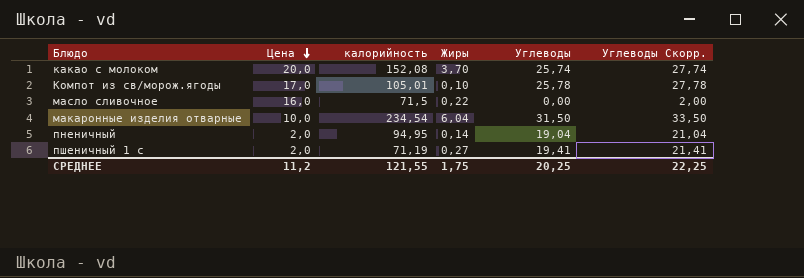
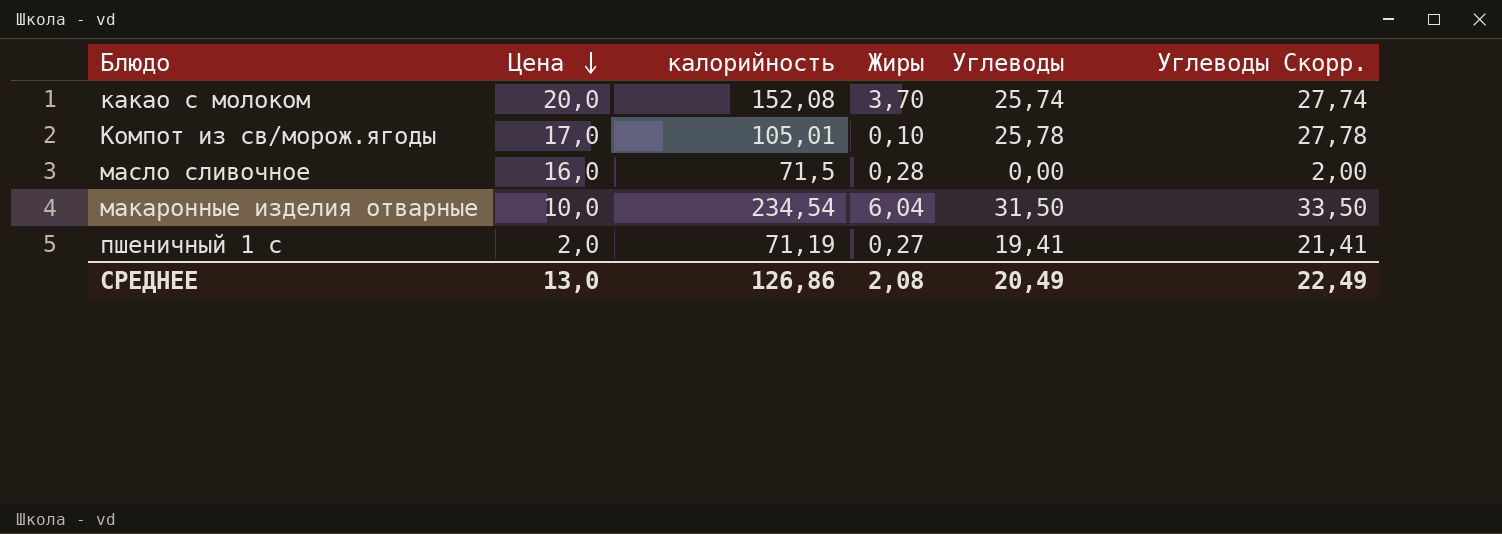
row пненичный: 2,0 | 94,95 | 0,14 | 19,04 | 21,04 -> none
масло сливочное | Жиры: 0,22 -> 0,28
СРЕДНЕЕ | Цена: 11,2 -> 13,0
СРЕДНЕЕ | калорийность: 121,55 -> 126,86
СРЕДНЕЕ | Жиры: 1,75 -> 2,08
СРЕДНЕЕ | Углеводы: 20,25 -> 20,49
СРЕДНЕЕ | Углеводы Скорр.: 22,25 -> 22,49

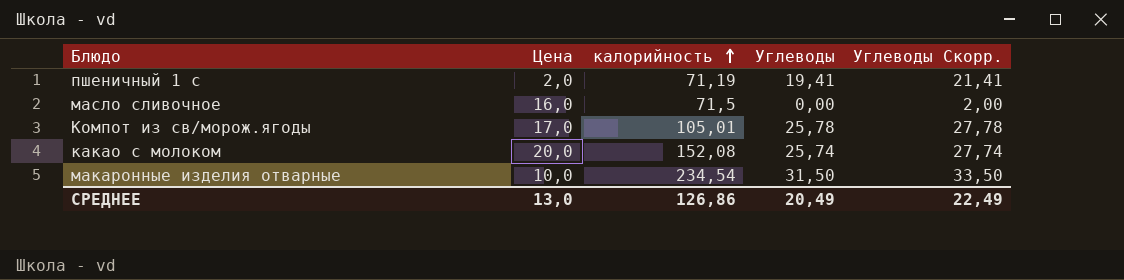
row order: Цена descending -> калорийность ascending
column Жиры | position: 4 -> none

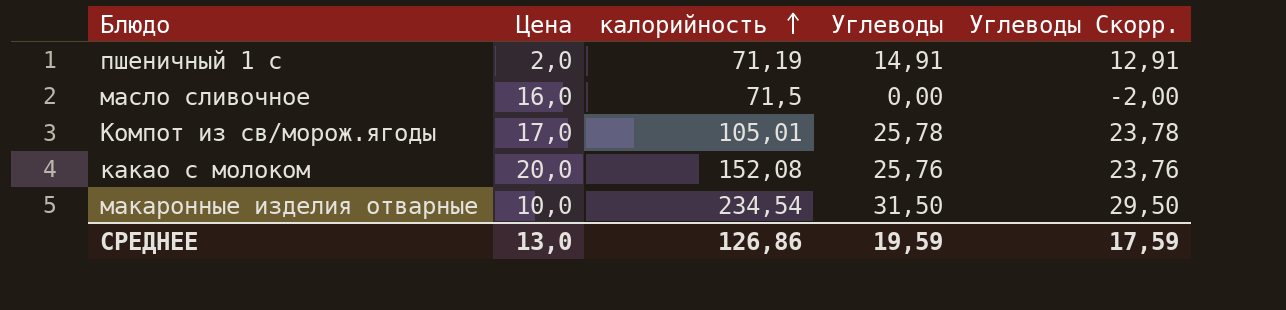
column Углеводы Скорр. | formula: [Углеводы] + 2 -> [Углеводы] - 2
пшеничный 1 с | Углеводы: 19,41 -> 14,91
какао с молоком | Углеводы: 25,74 -> 25,76
СРЕДНЕЕ | Углеводы: 20,49 -> 19,59
СРЕДНЕЕ | Углеводы Скорр.: 22,49 -> 17,59

